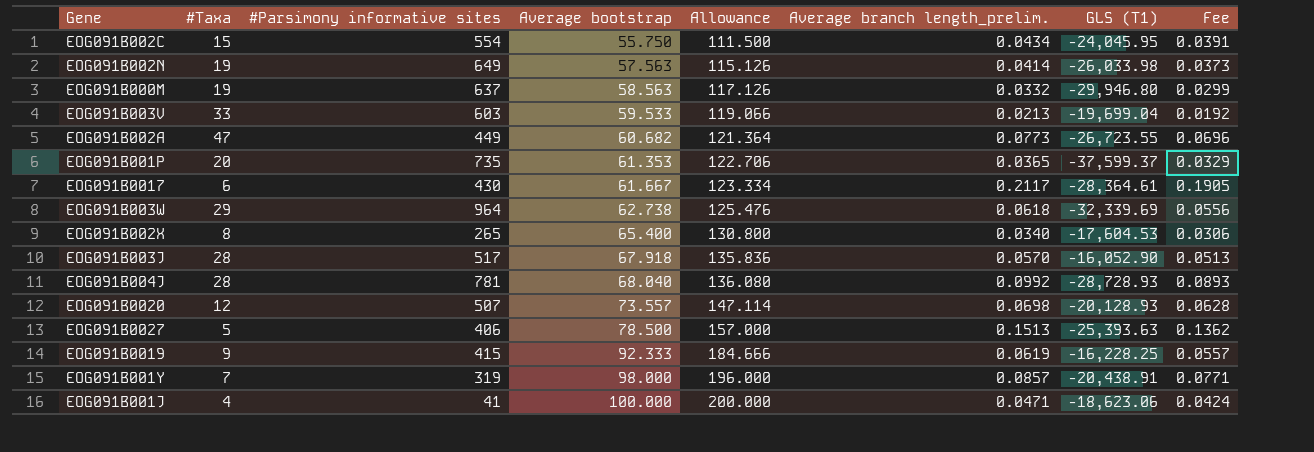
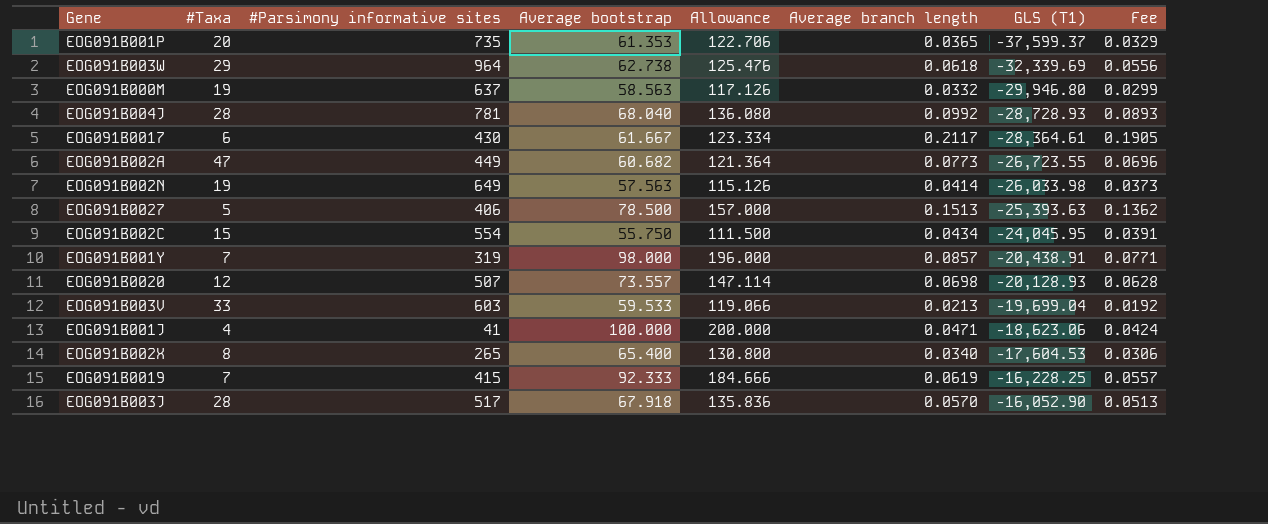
row order: Average bootstrap ascending -> GLS (T1) ascending
column name: Average branch length_prelim. -> Average branch length
EOG091B0019 | #Taxa: 9 -> 7

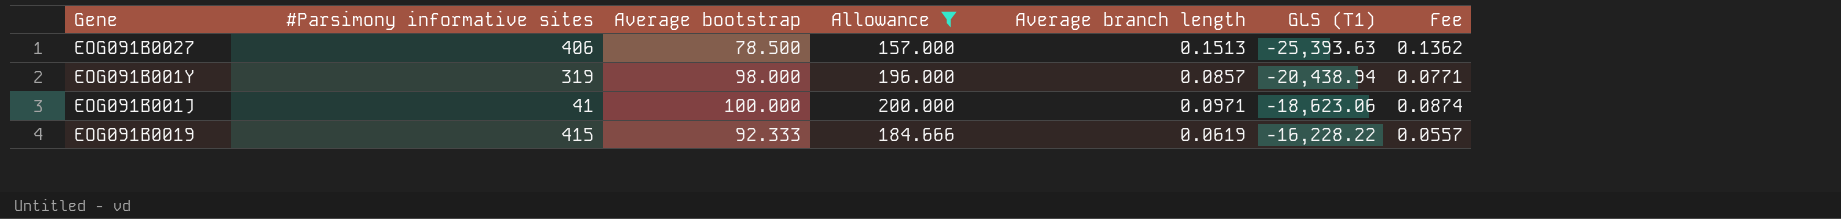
filter: none -> Allowance >= 157.000
column #Taxa | position: 2 -> none
EOG091B001Y | GLS (T1): -20,438.91 -> -20,438.94
EOG091B001J | Average branch length: 0.0471 -> 0.0971
EOG091B001J | Fee: 0.0424 -> 0.0874
EOG091B0019 | GLS (T1): -16,228.25 -> -16,228.22

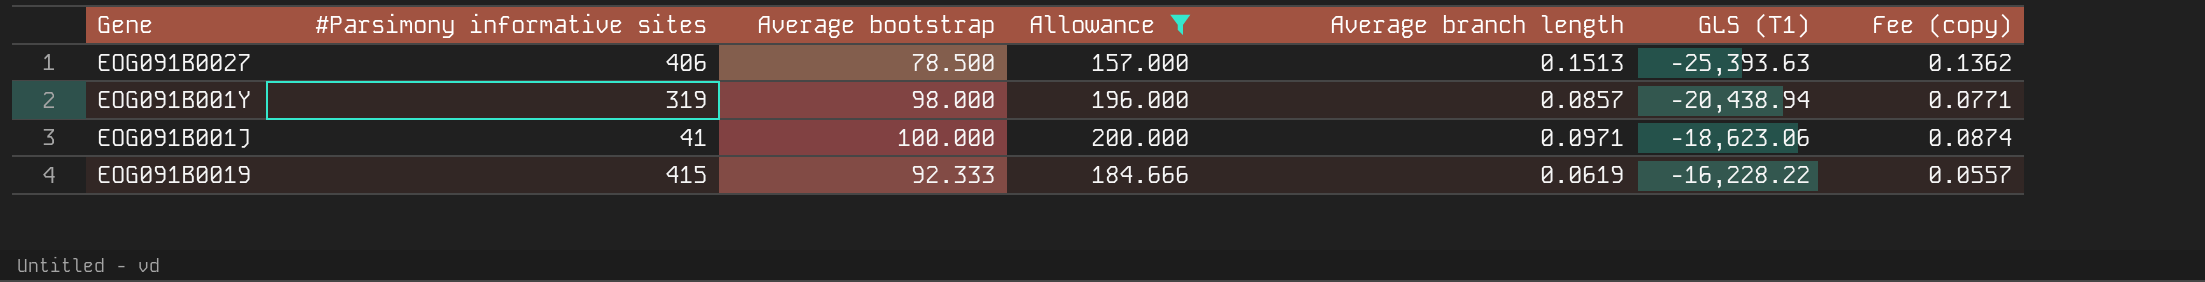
column name: Fee -> Fee (copy)

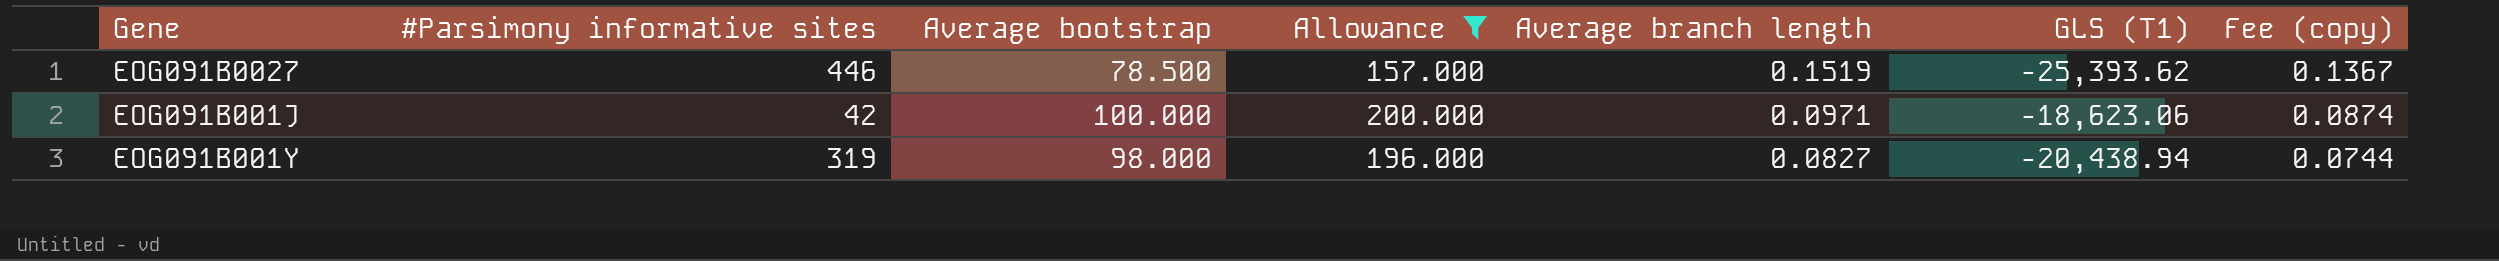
row order: GLS (T1) ascending -> Average branch length descending
row EOG091B0019: 415 | 92.333 | 184.666 | 0.0619 | -16,228.22 | 0.0557 -> none
EOG091B0027 | #Parsimony informative sites: 406 -> 446
EOG091B0027 | Average branch length: 0.1513 -> 0.1519
EOG091B0027 | GLS (T1): -25,393.63 -> -25,393.62
EOG091B0027 | Fee (copy): 0.1362 -> 0.1367
EOG091B001J | #Parsimony informative sites: 41 -> 42
EOG091B001Y | Average branch length: 0.0857 -> 0.0827
EOG091B001Y | Fee (copy): 0.0771 -> 0.0744

